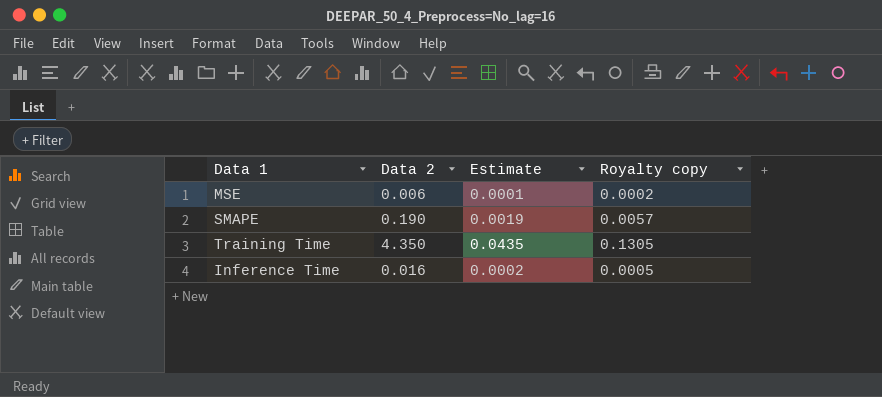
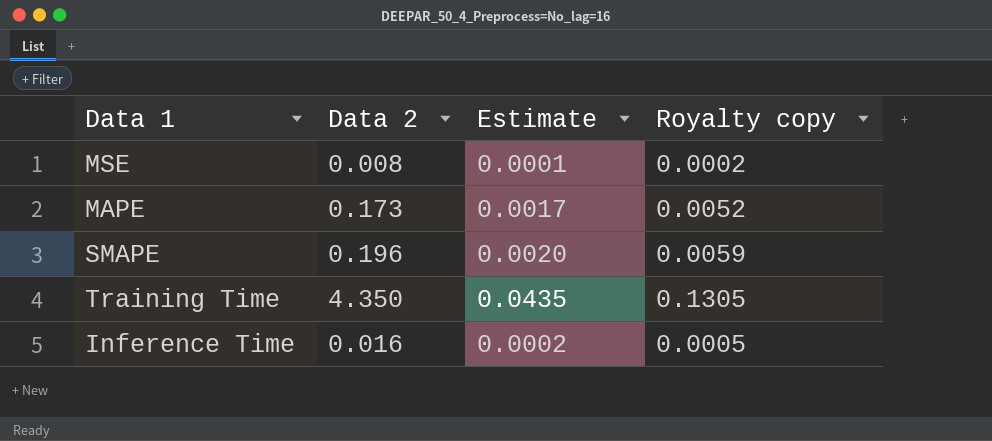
MSE | Data 2: 0.006 -> 0.008
row MAPE: none -> 0.173 | 0.0017 | 0.0052
SMAPE | Data 2: 0.190 -> 0.196
SMAPE | Estimate: 0.0019 -> 0.0020
SMAPE | Royalty copy: 0.0057 -> 0.0059

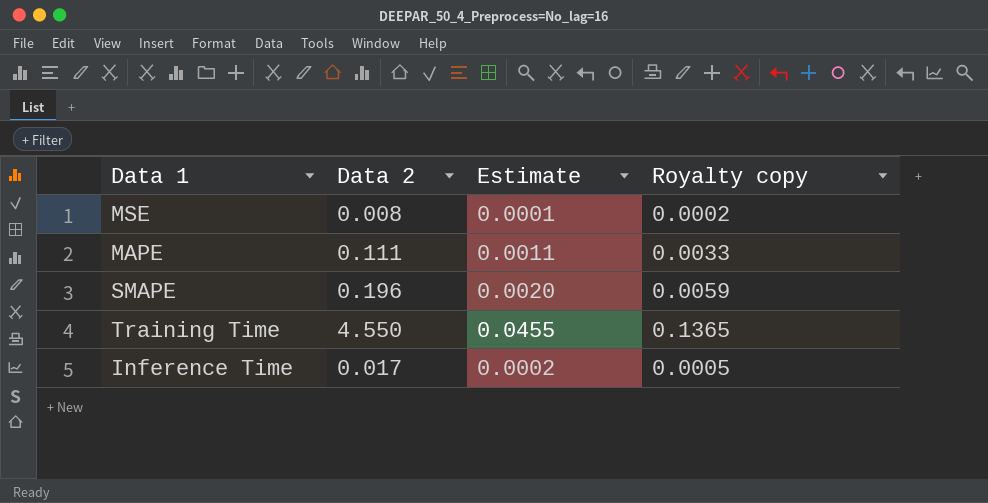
MAPE | Data 2: 0.173 -> 0.111
MAPE | Estimate: 0.0017 -> 0.0011
MAPE | Royalty copy: 0.0052 -> 0.0033
Training Time | Data 2: 4.350 -> 4.550
Training Time | Estimate: 0.0435 -> 0.0455
Training Time | Royalty copy: 0.1305 -> 0.1365
Inference Time | Data 2: 0.016 -> 0.017

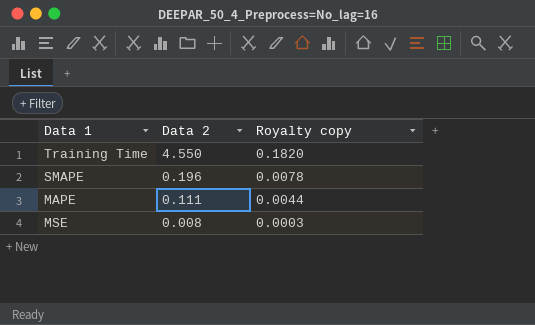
row order: none -> Data 2 descending
column Estimate | formula: [Data 2] * 0.01 -> none
column Royalty copy | formula: [Data 2] * 0.03 -> [Data 2] * 0.04
row Inference Time: 0.017 | 0.0002 | 0.0005 -> none

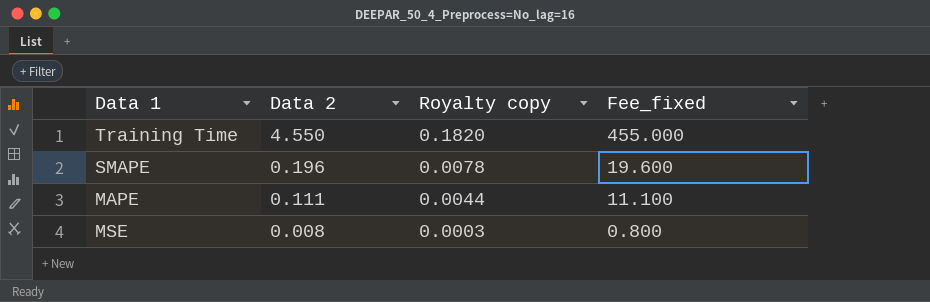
column Fee_fixed | formula: none -> [Data 2] * 100

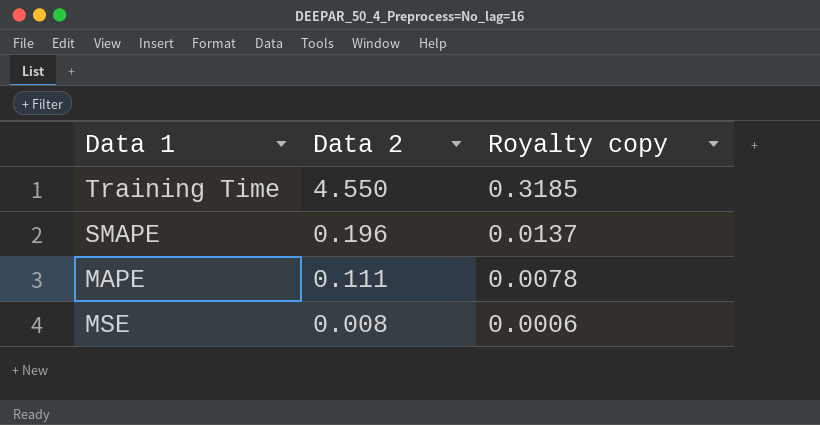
column Fee_fixed | formula: [Data 2] * 100 -> none
column Royalty copy | formula: [Data 2] * 0.04 -> [Data 2] * 0.07

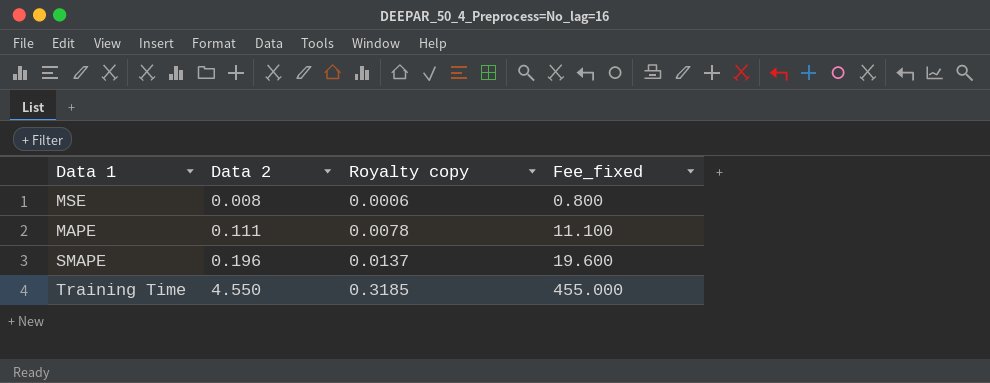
row order: Data 2 descending -> Data 2 ascending
column Fee_fixed | formula: none -> [Data 2] * 100

